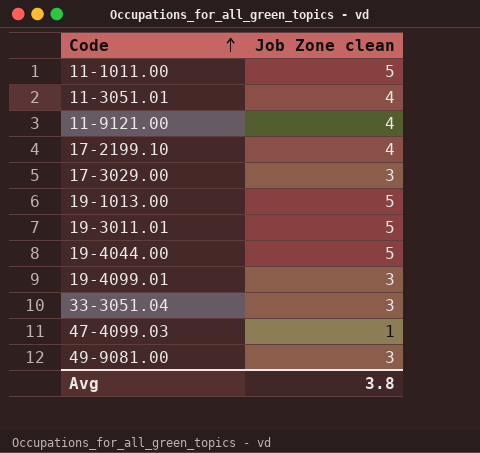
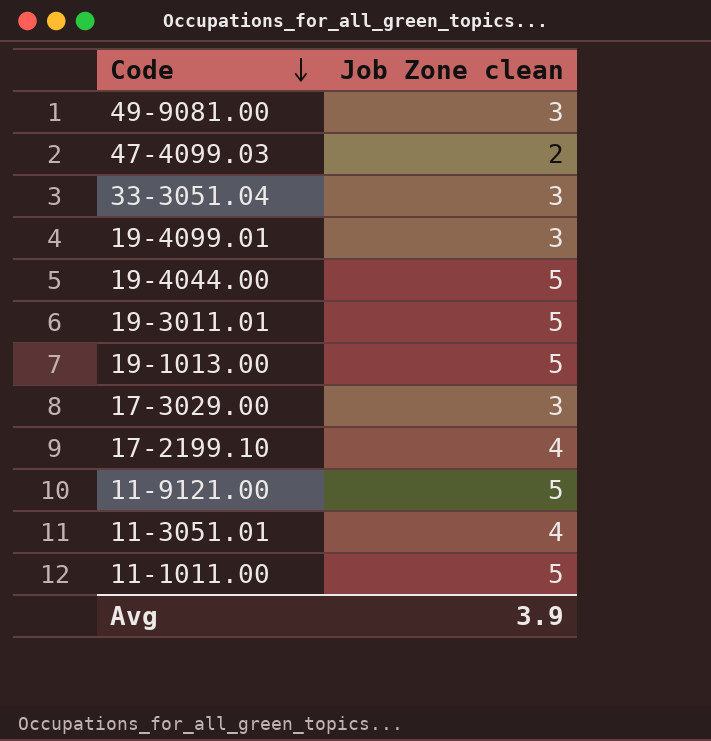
row order: Code ascending -> Code descending
47-4099.03 | Job Zone clean: 1 -> 2
11-9121.00 | Job Zone clean: 4 -> 5
Avg | Job Zone clean: 3.8 -> 3.9

